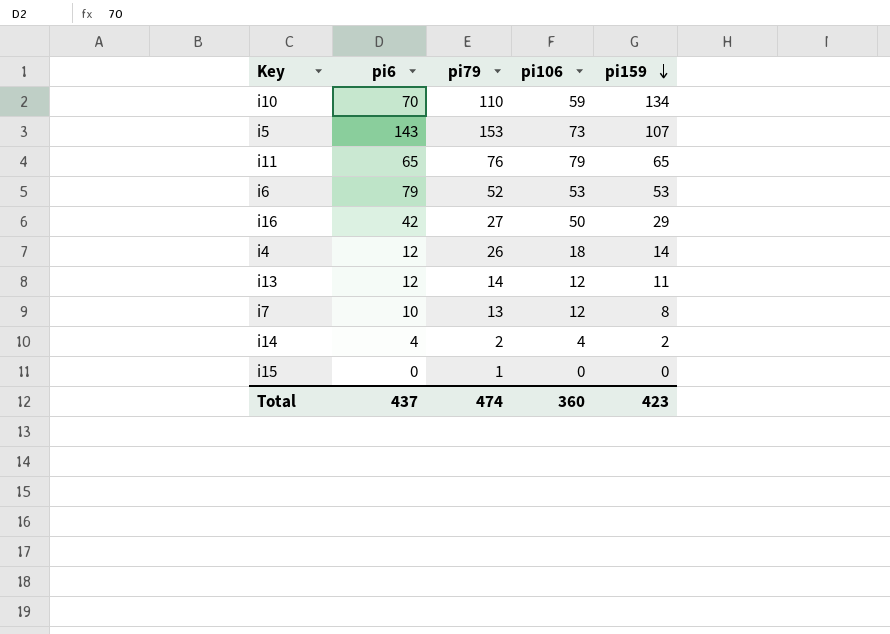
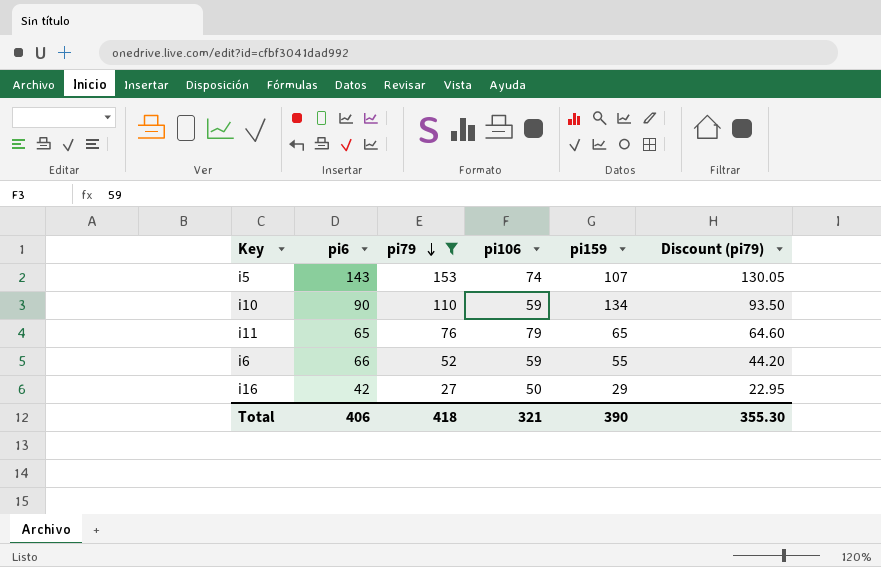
filter: none -> pi79 >= 27
row order: pi159 descending -> pi79 descending
column Discount (pi79) | formula: none -> [pi79] * 0.85
i5 | pi106: 73 -> 74
i10 | pi6: 70 -> 90
i6 | pi6: 79 -> 66
i6 | pi106: 53 -> 59
i6 | pi159: 53 -> 55
Total | pi6: 437 -> 406
Total | pi79: 474 -> 418
Total | pi106: 360 -> 321
Total | pi159: 423 -> 390

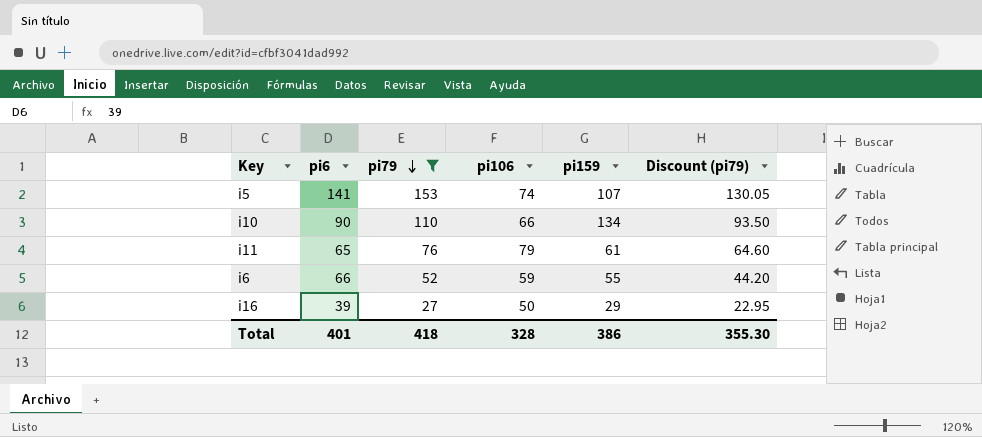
i5 | pi6: 143 -> 141
i10 | pi106: 59 -> 66
i11 | pi159: 65 -> 61
i16 | pi6: 42 -> 39
Total | pi6: 406 -> 401
Total | pi106: 321 -> 328
Total | pi159: 390 -> 386

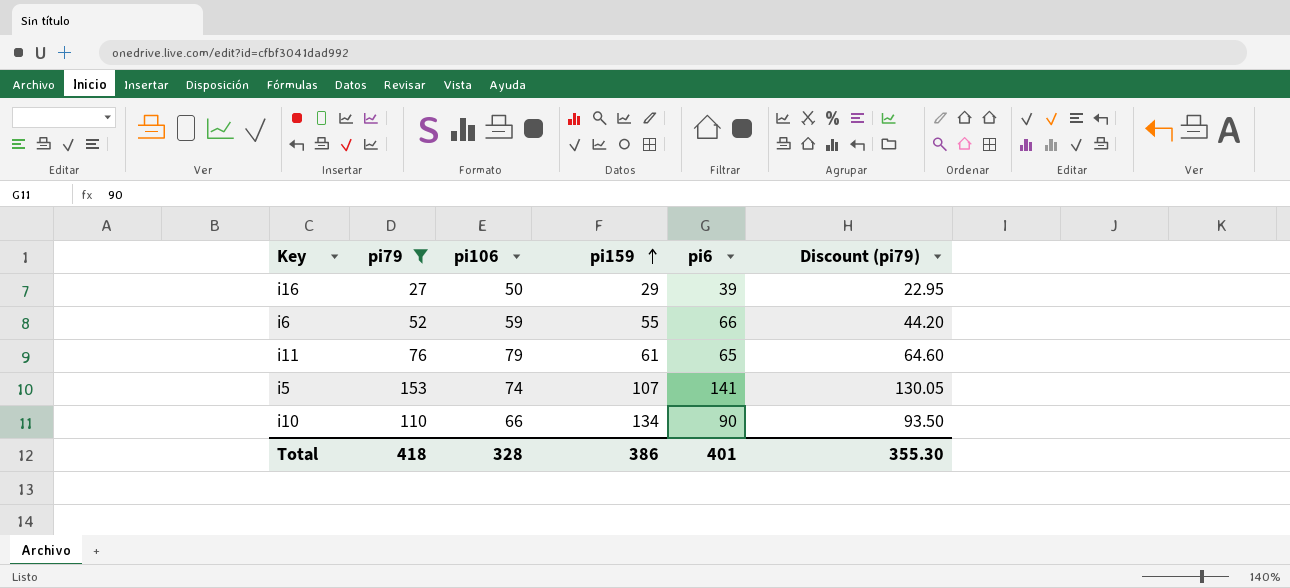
row order: pi79 descending -> pi159 ascending
column pi6 | position: 2 -> 5

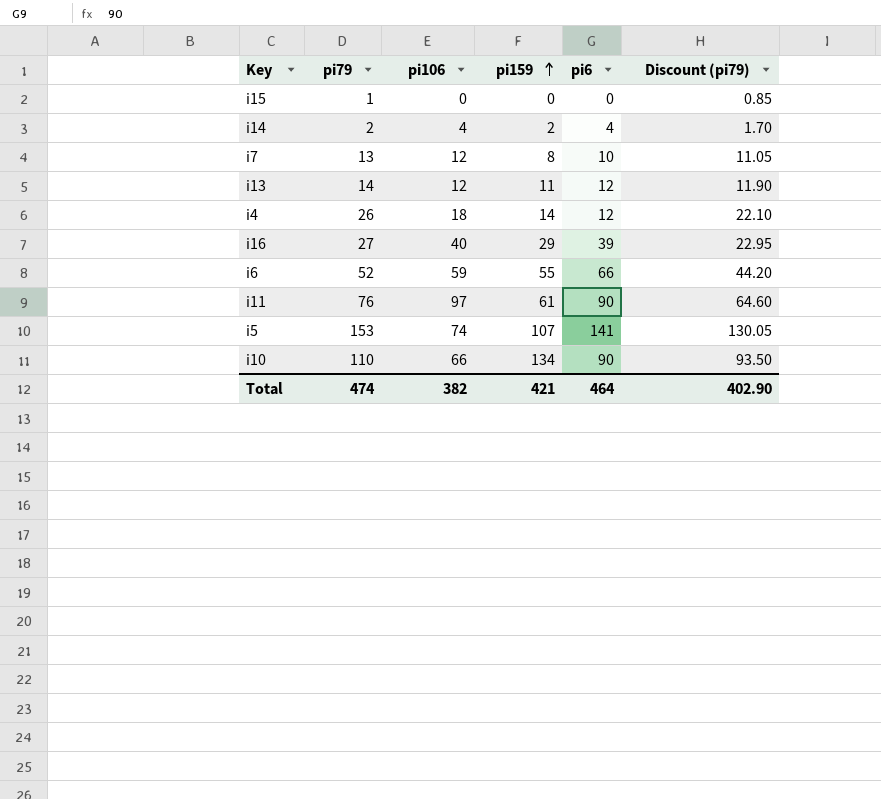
filter: pi79 >= 27 -> none
i16 | pi106: 50 -> 40
i11 | pi106: 79 -> 97
i11 | pi6: 65 -> 90
Total | pi79: 418 -> 474
Total | pi106: 328 -> 382
Total | pi159: 386 -> 421
Total | pi6: 401 -> 464
Total | Discount (pi79): 355.30 -> 402.90

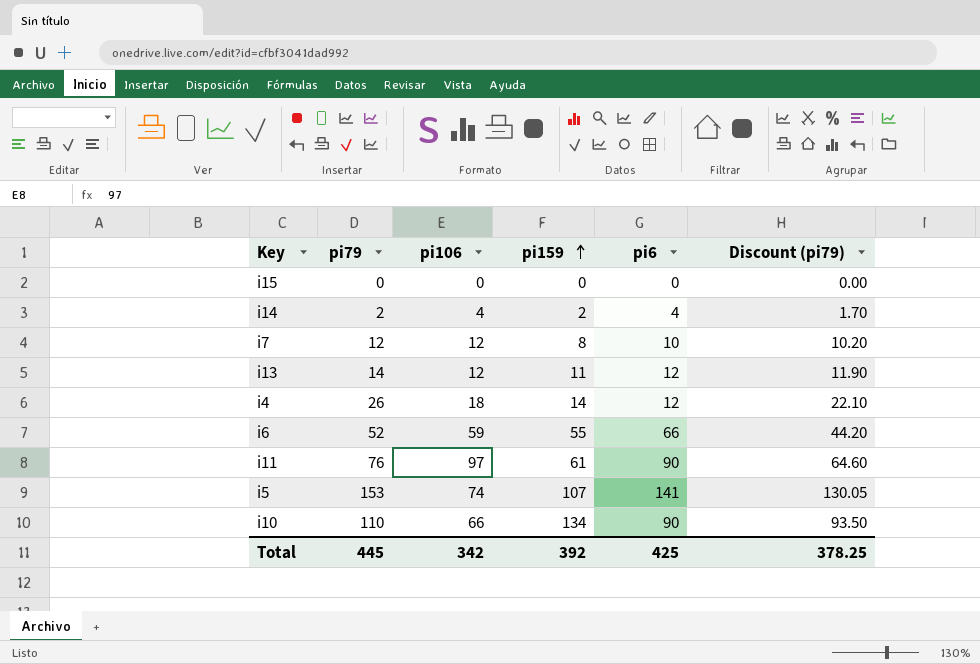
row i16: 27 | 40 | 29 | 39 | 22.95 -> none
i15 | pi79: 1 -> 0
i15 | Discount (pi79): 0.85 -> 0.00
i7 | pi79: 13 -> 12
i7 | Discount (pi79): 11.05 -> 10.20
Total | pi79: 474 -> 445
Total | pi106: 382 -> 342
Total | pi159: 421 -> 392
Total | pi6: 464 -> 425
Total | Discount (pi79): 402.90 -> 378.25

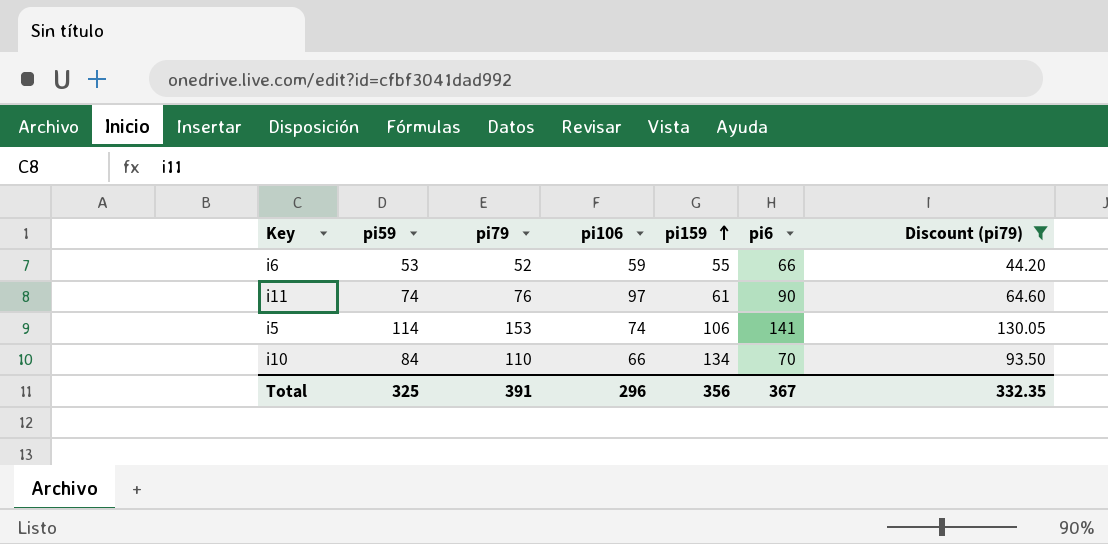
filter: none -> Discount (pi79) >= 44.20
column pi59 | position: none -> 2
i5 | pi159: 107 -> 106
i10 | pi6: 90 -> 70
Total | pi79: 445 -> 391
Total | pi106: 342 -> 296
Total | pi159: 392 -> 356
Total | pi6: 425 -> 367
Total | Discount (pi79): 378.25 -> 332.35

